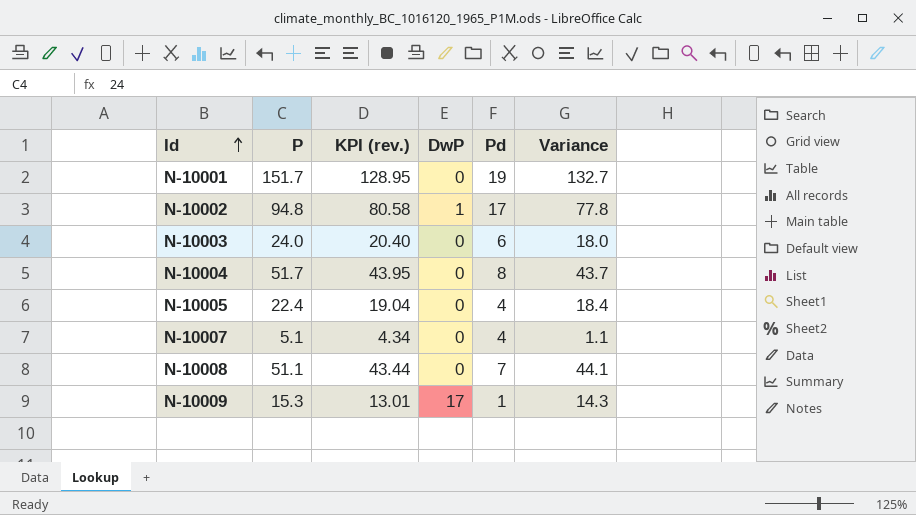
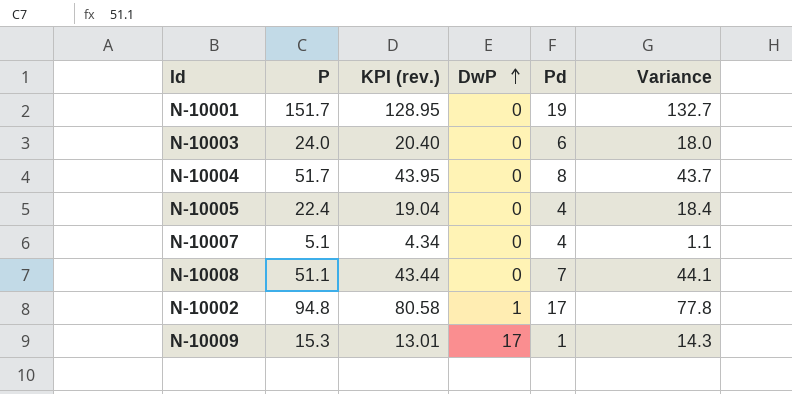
row order: Id ascending -> DwP ascending

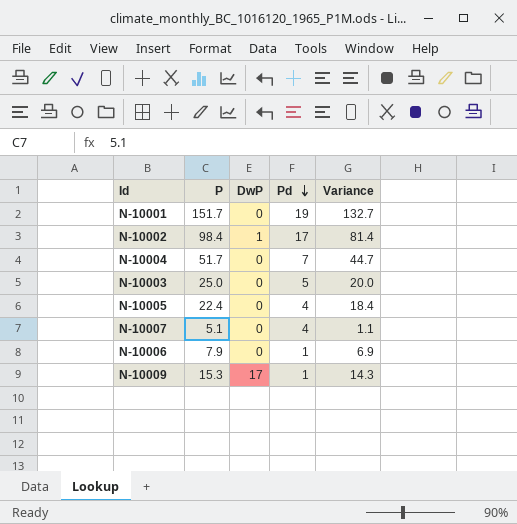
row order: DwP ascending -> Pd descending
column KPI (rev.) | formula: [P] * 0.85 -> none
row N-10008: 51.1 | 43.44 | 0 | 7 | 44.1 -> none
N-10002 | P: 94.8 -> 98.4
N-10002 | Variance: 77.8 -> 81.4
N-10004 | Pd: 8 -> 7
N-10004 | Variance: 43.7 -> 44.7
N-10003 | P: 24.0 -> 25.0
N-10003 | Pd: 6 -> 5
N-10003 | Variance: 18.0 -> 20.0
row N-10006: none -> 7.9 | 0 | 1 | 6.9

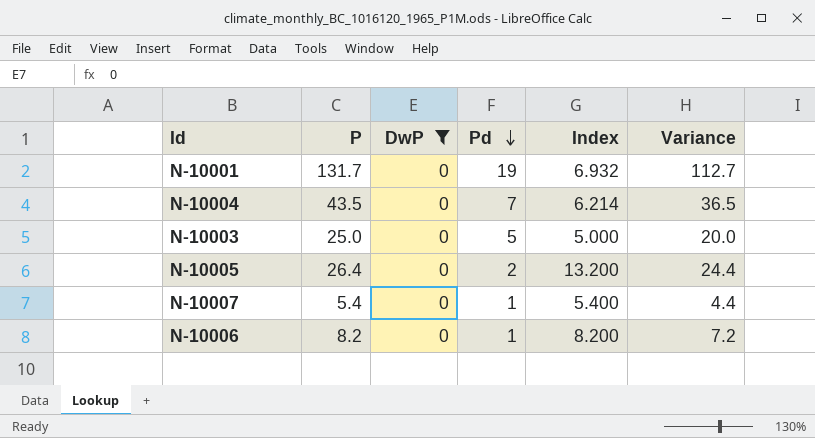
filter: none -> DwP = 0
column Index | formula: none -> [P] / [Pd]
N-10001 | P: 151.7 -> 131.7
N-10001 | Variance: 132.7 -> 112.7
N-10004 | P: 51.7 -> 43.5
N-10004 | Variance: 44.7 -> 36.5
N-10005 | P: 22.4 -> 26.4
N-10005 | Pd: 4 -> 2
N-10005 | Variance: 18.4 -> 24.4
N-10007 | P: 5.1 -> 5.4
N-10007 | Pd: 4 -> 1
N-10007 | Variance: 1.1 -> 4.4
N-10006 | P: 7.9 -> 8.2
N-10006 | Variance: 6.9 -> 7.2

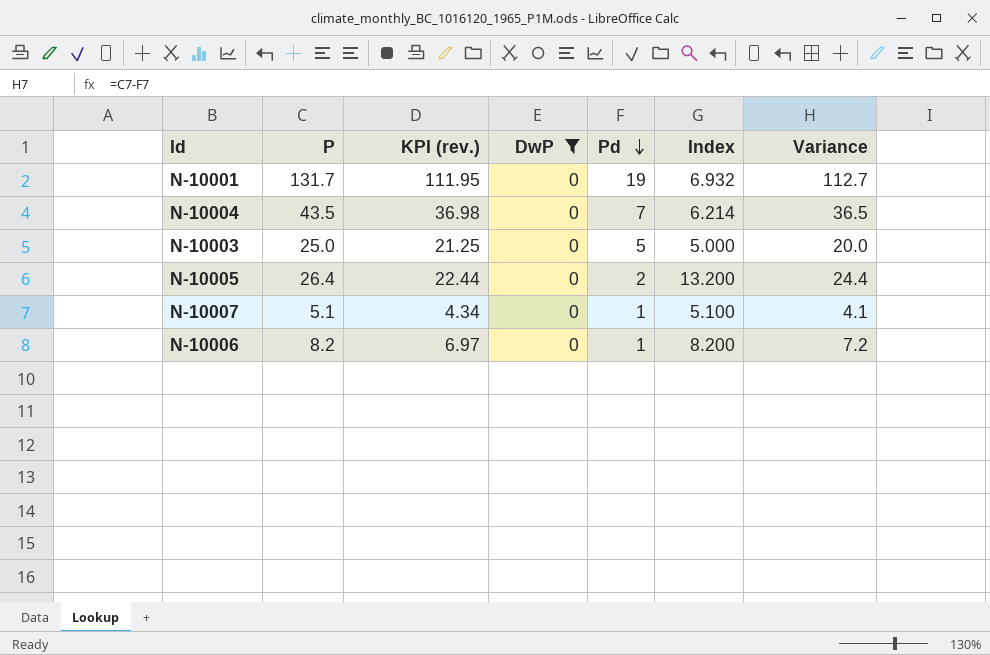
column KPI (rev.) | formula: none -> [P] * 0.85
N-10007 | P: 5.4 -> 5.1
N-10007 | Index: 5.400 -> 5.100
N-10007 | Variance: 4.4 -> 4.1

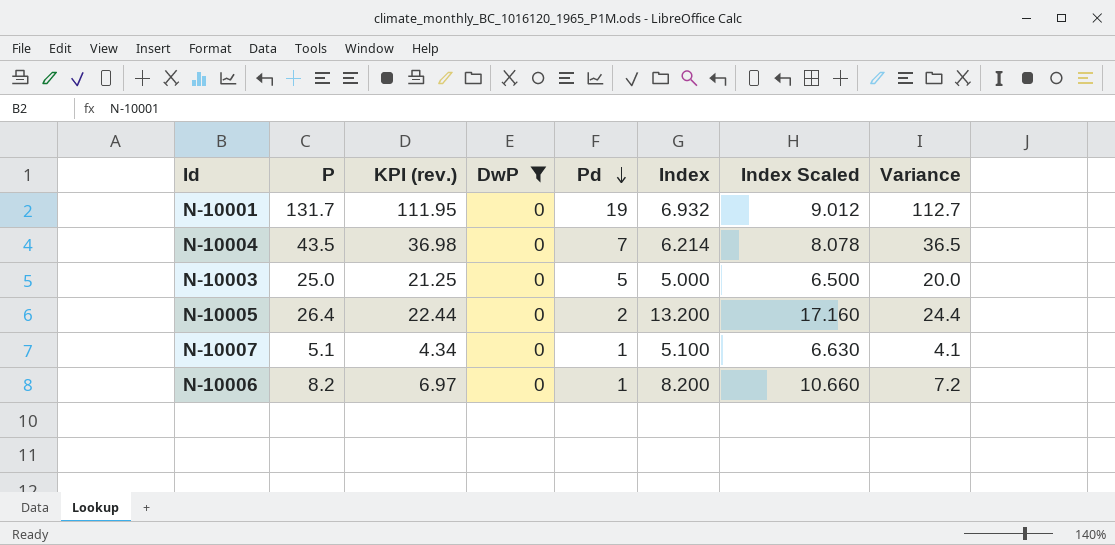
column Index Scaled | formula: none -> [Index] * 1.3

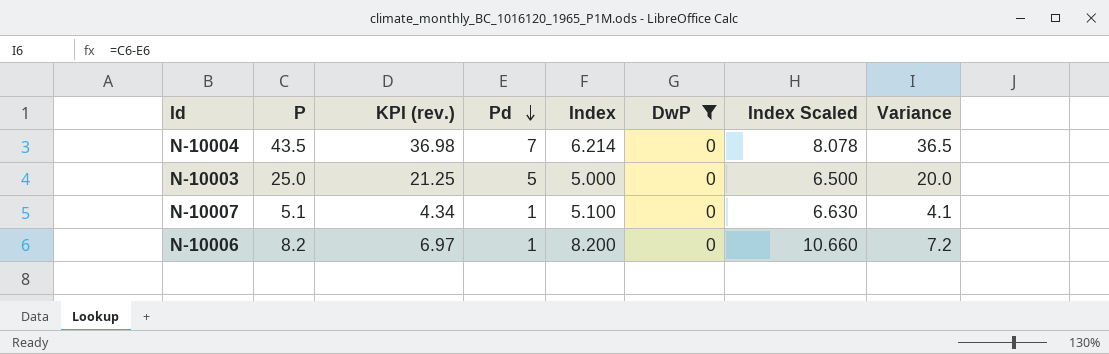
column DwP | position: 4 -> 6
row N-10001: 131.7 | 111.95 | 0 | 19 | 6.932 | 9.012 | 112.7 -> none
row N-10005: 26.4 | 22.44 | 0 | 2 | 13.200 | 17.160 | 24.4 -> none

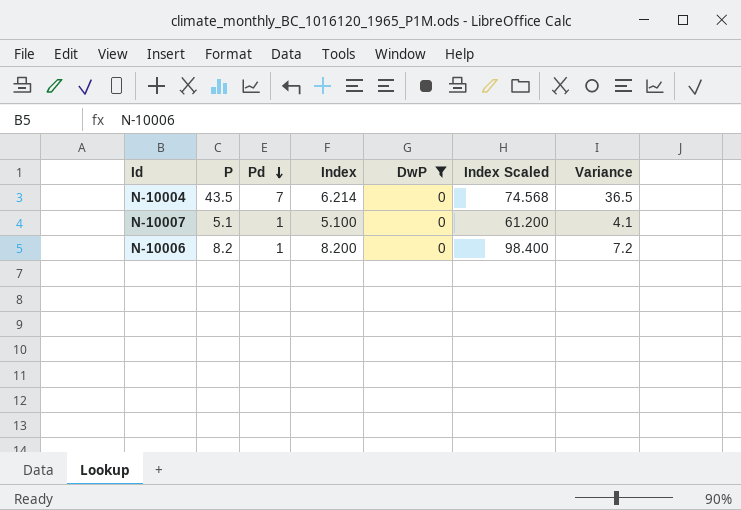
column KPI (rev.) | formula: [P] * 0.85 -> none
column Index Scaled | formula: [Index] * 1.3 -> [Index] * 12
row N-10003: 25.0 | 21.25 | 5 | 5.000 | 0 | 6.500 | 20.0 -> none

